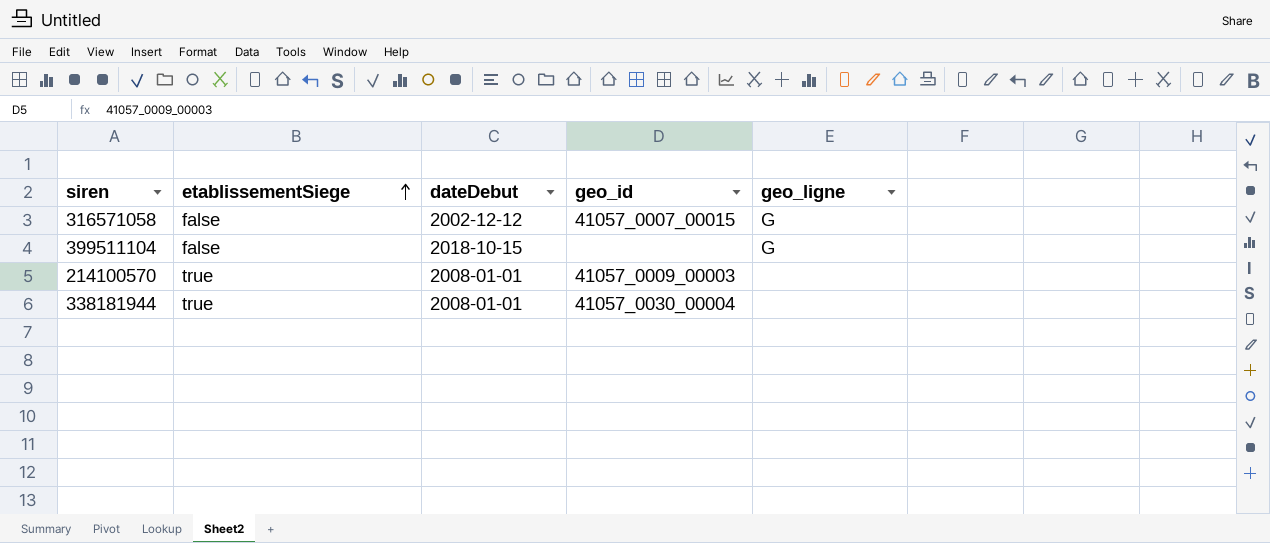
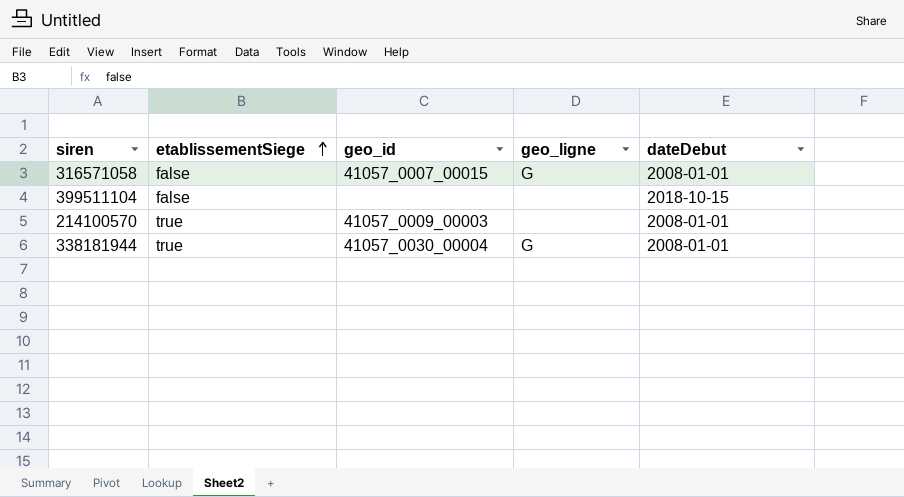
column dateDebut | position: 3 -> 5
316571058 | dateDebut: 2002-12-12 -> 2008-01-01
399511104 | geo_ligne: G -> none
338181944 | geo_ligne: none -> G

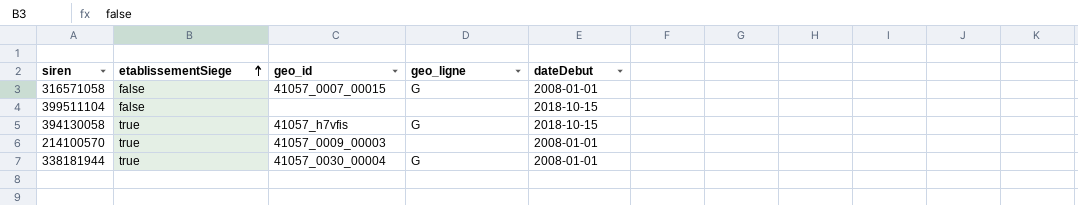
row 394130058: none -> true | 41057_h7vfis | G | 2018-10-15

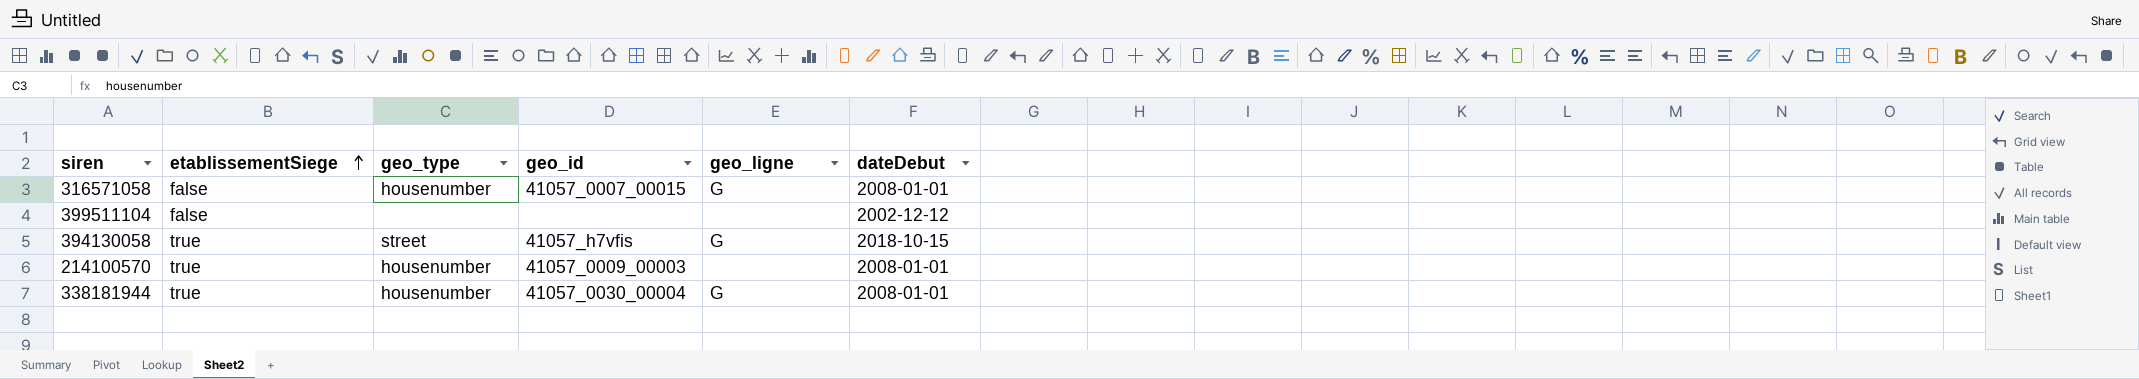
column geo_type | position: none -> 3
399511104 | dateDebut: 2018-10-15 -> 2002-12-12

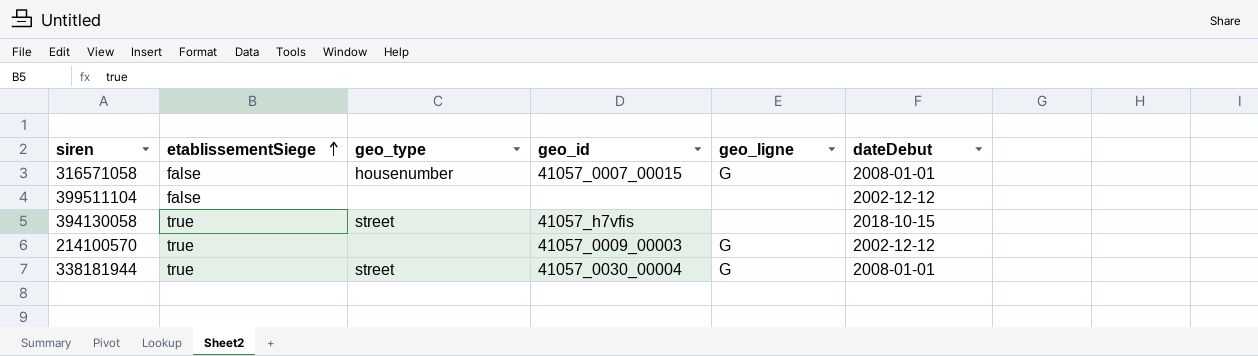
394130058 | geo_ligne: G -> none
214100570 | geo_type: housenumber -> none
214100570 | geo_ligne: none -> G
214100570 | dateDebut: 2008-01-01 -> 2002-12-12
338181944 | geo_type: housenumber -> street

